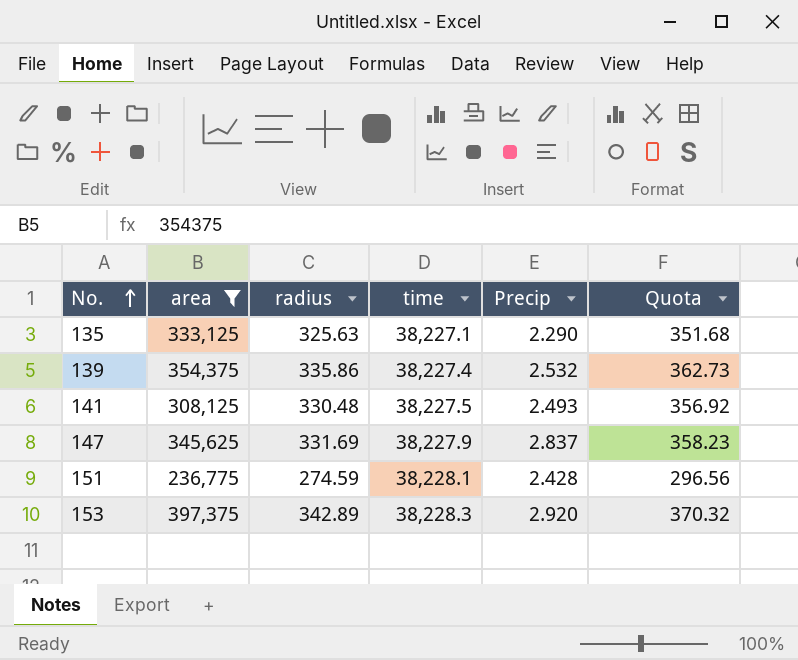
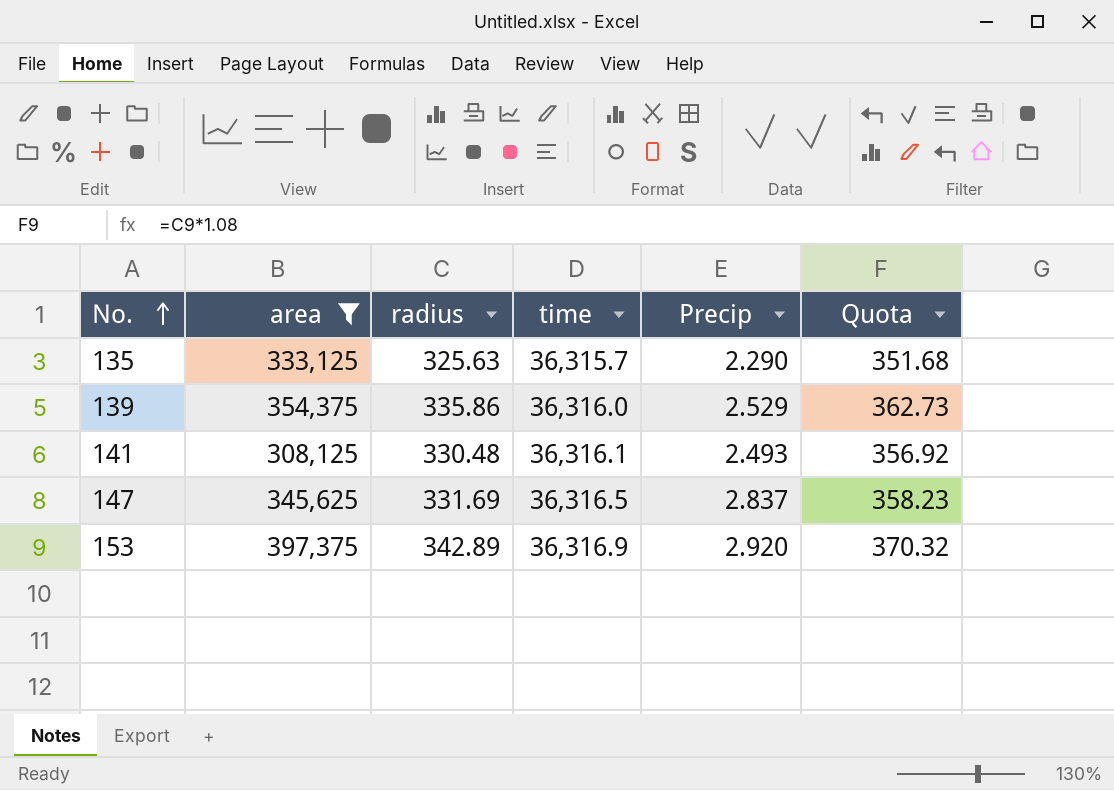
row 151: 236,775 | 274.59 | 38,228.1 | 2.428 | 296.56 -> none
135 | time: 38,227.1 -> 36,315.7
139 | time: 38,227.4 -> 36,316.0
139 | Precip: 2.532 -> 2.529
141 | time: 38,227.5 -> 36,316.1
147 | time: 38,227.9 -> 36,316.5
153 | time: 38,228.3 -> 36,316.9

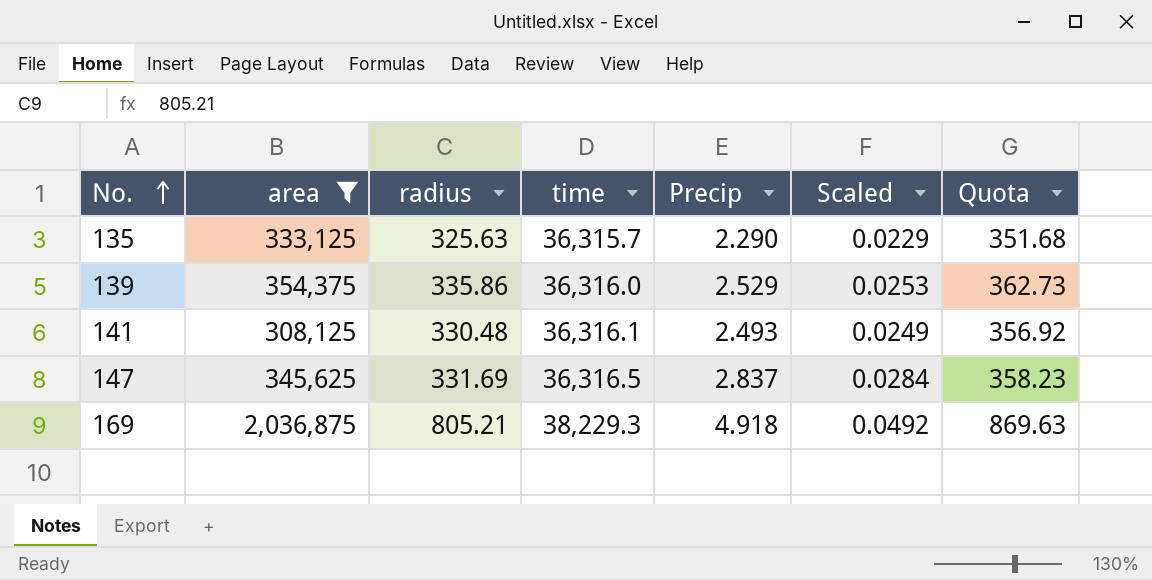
column Scaled | formula: none -> [Precip] * 0.01
row 153: 397,375 | 342.89 | 36,316.9 | 2.920 | 370.32 -> none
row 169: none -> 2,036,875 | 805.21 | 38,229.3 | 4.918 | 0.0492 | 869.63

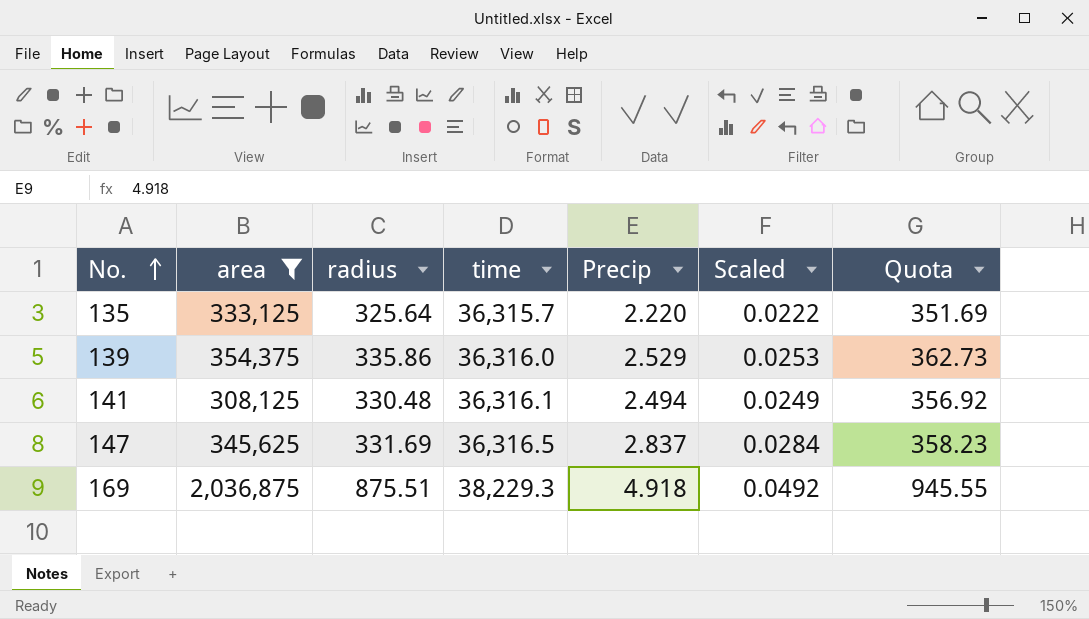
135 | radius: 325.63 -> 325.64
135 | Precip: 2.290 -> 2.220
135 | Scaled: 0.0229 -> 0.0222
135 | Quota: 351.68 -> 351.69
141 | Precip: 2.493 -> 2.494
169 | radius: 805.21 -> 875.51
169 | Quota: 869.63 -> 945.55

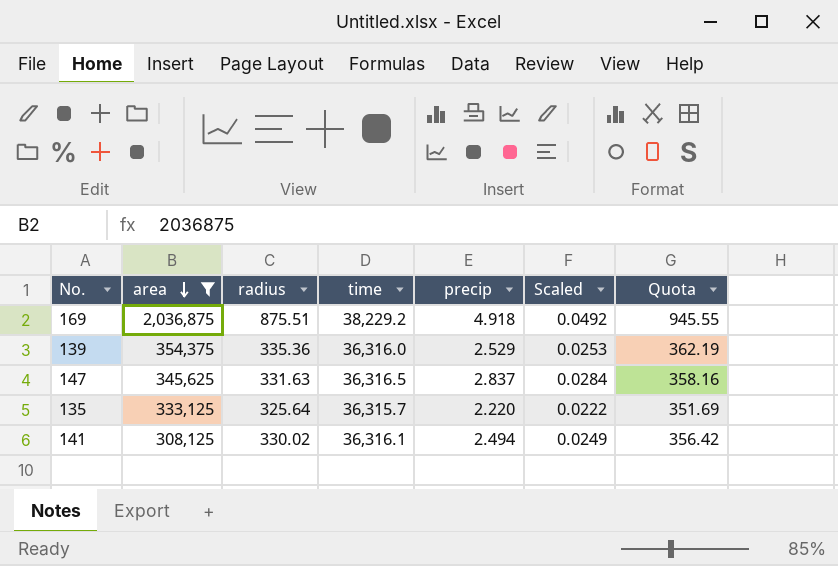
row order: No. ascending -> area descending
column name: Precip -> precip
169 | time: 38,229.3 -> 38,229.2
139 | radius: 335.86 -> 335.36
139 | Quota: 362.73 -> 362.19
147 | radius: 331.69 -> 331.63
147 | Quota: 358.23 -> 358.16
141 | radius: 330.48 -> 330.02
141 | Quota: 356.92 -> 356.42

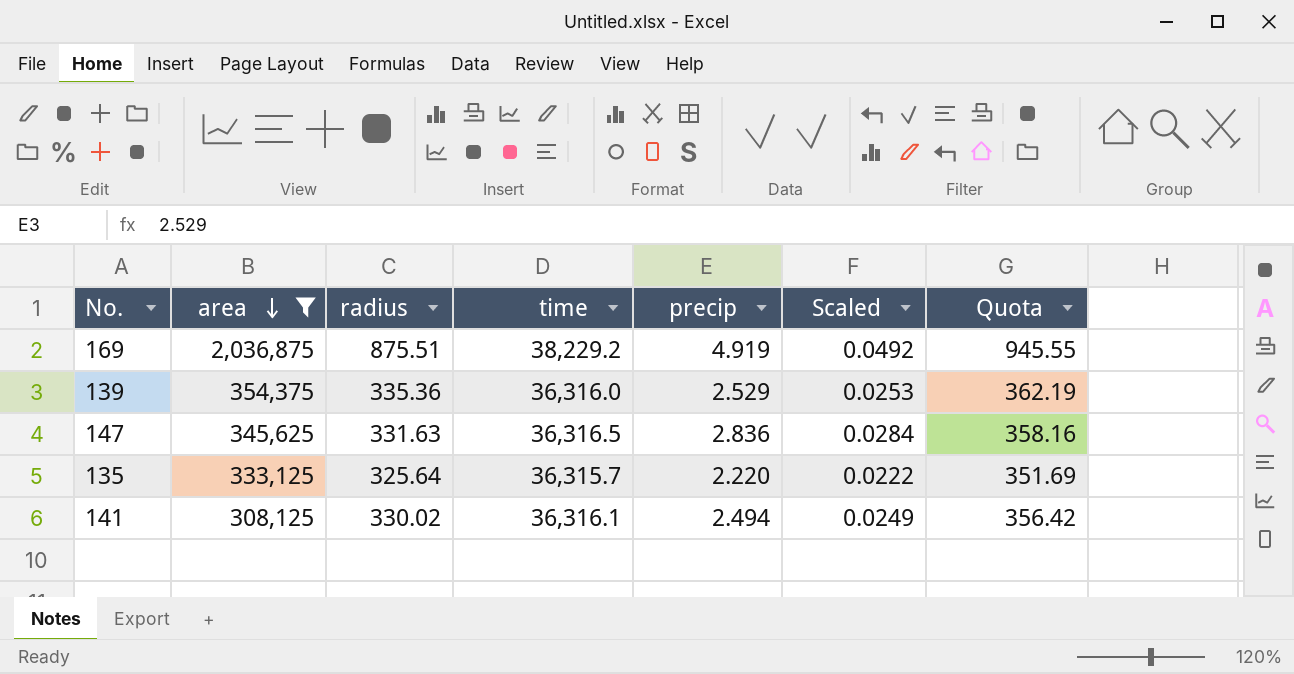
169 | precip: 4.918 -> 4.919
147 | precip: 2.837 -> 2.836

